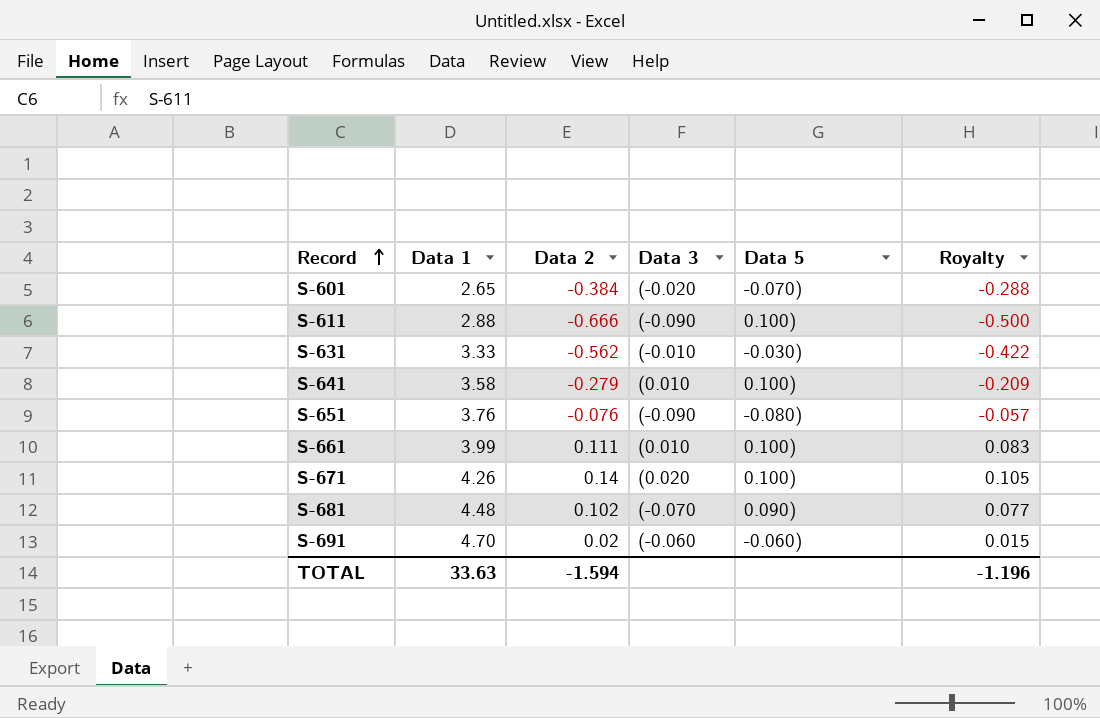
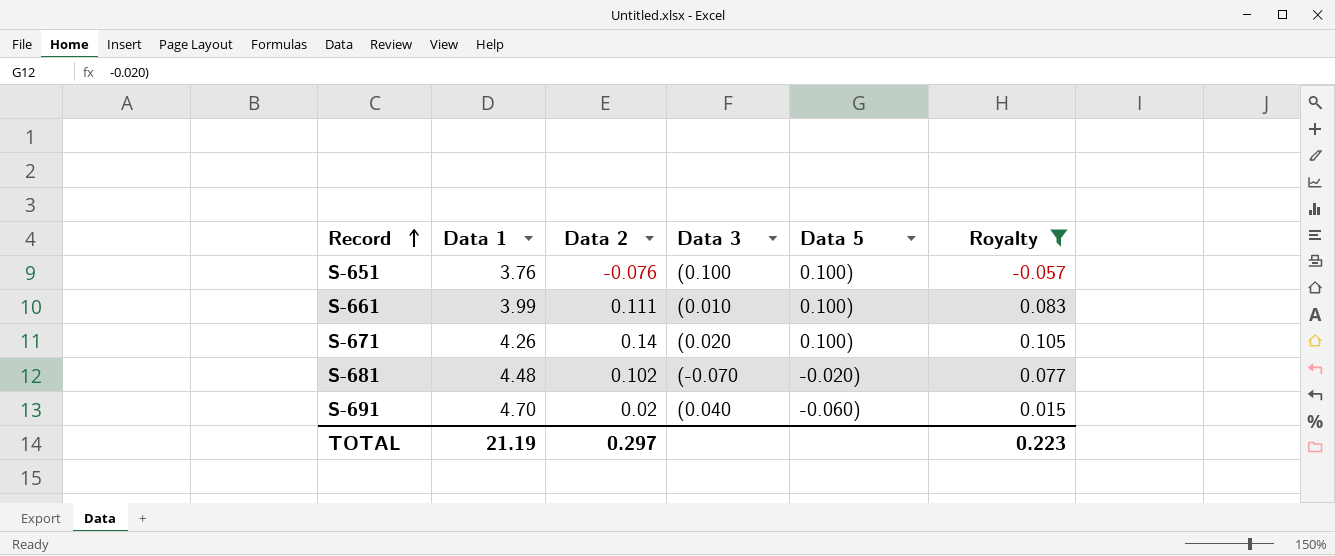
filter: none -> Royalty >= -0.057
S-651 | Data 3: (-0.090 -> (0.100
S-651 | Data 5: -0.080) -> 0.100)
S-681 | Data 5: 0.090) -> -0.020)
S-691 | Data 3: (-0.060 -> (0.040
TOTAL | Data 1: 33.63 -> 21.19
TOTAL | Data 2: -1.594 -> 0.297
TOTAL | Royalty: -1.196 -> 0.223

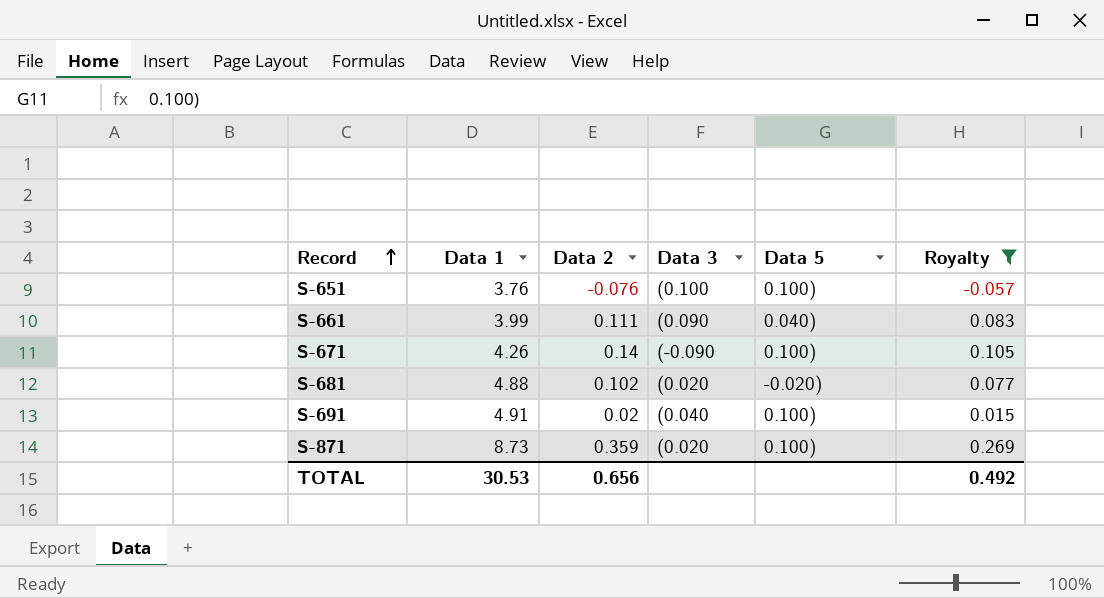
S-661 | Data 3: (0.010 -> (0.090
S-661 | Data 5: 0.100) -> 0.040)
S-671 | Data 3: (0.020 -> (-0.090
S-681 | Data 1: 4.48 -> 4.88
S-681 | Data 3: (-0.070 -> (0.020
S-691 | Data 1: 4.70 -> 4.91
S-691 | Data 5: -0.060) -> 0.100)
row S-871: none -> 8.73 | 0.359 | (0.020 | 0.100) | 0.269
TOTAL | Data 1: 21.19 -> 30.53
TOTAL | Data 2: 0.297 -> 0.656
TOTAL | Royalty: 0.223 -> 0.492

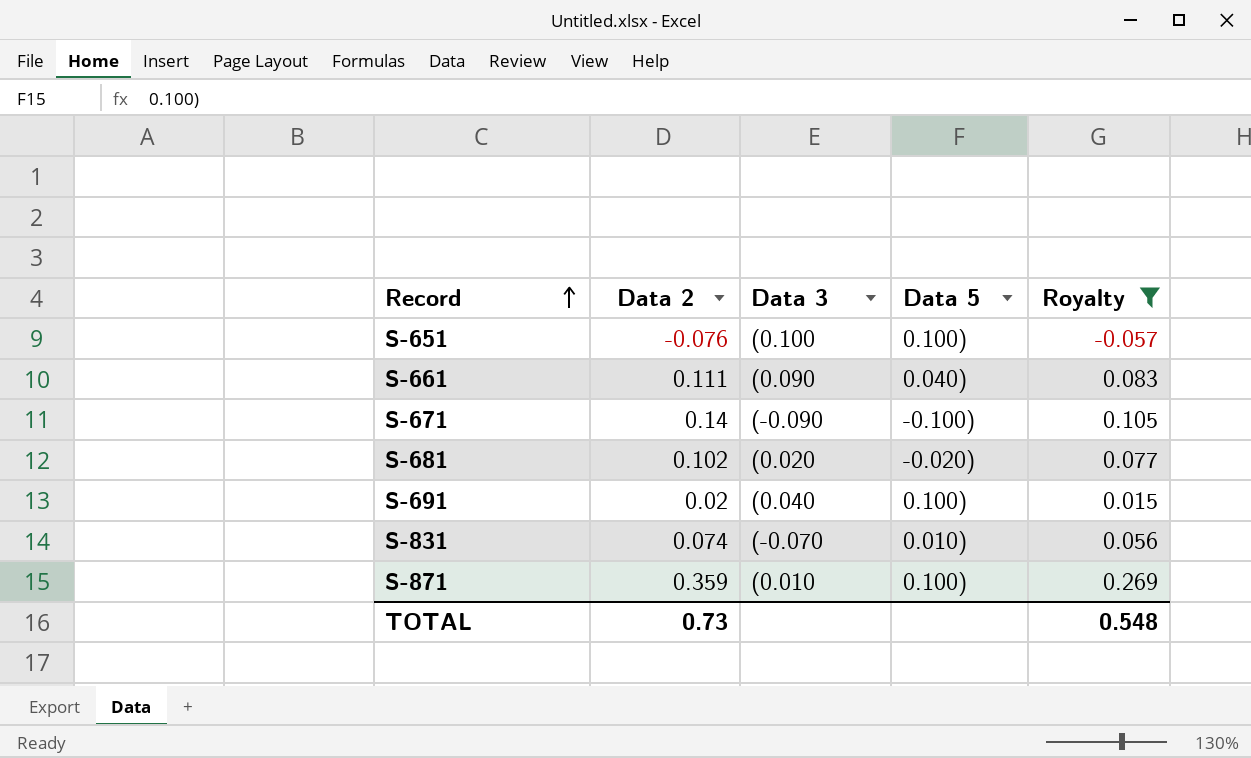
column Data 1 | position: 2 -> none
S-671 | Data 5: 0.100) -> -0.100)
row S-831: none -> 0.074 | (-0.070 | 0.010) | 0.056
S-871 | Data 3: (0.020 -> (0.010
TOTAL | Data 2: 0.656 -> 0.73
TOTAL | Royalty: 0.492 -> 0.548

